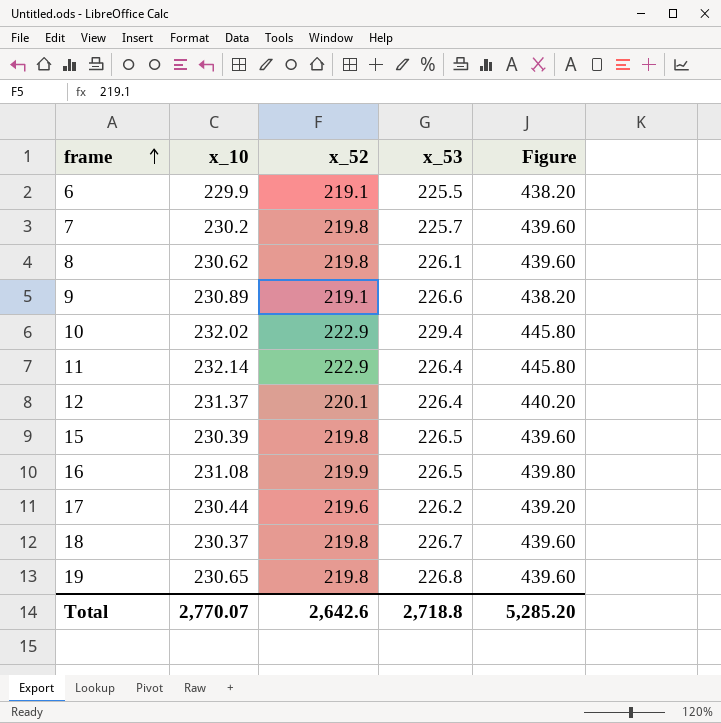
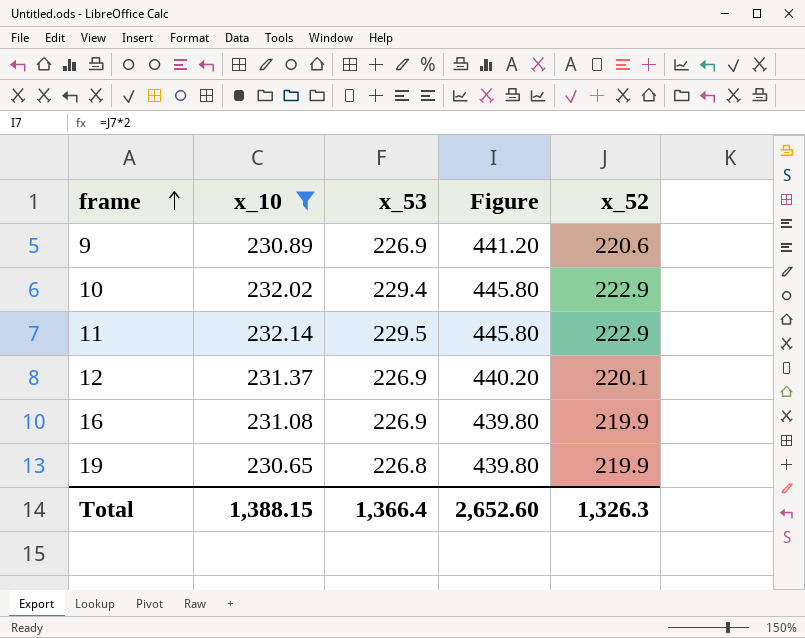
filter: none -> x_10 >= 230.65
column x_52 | position: 3 -> 5
9 | x_53: 226.6 -> 226.9
9 | Figure: 438.20 -> 441.20
9 | x_52: 219.1 -> 220.6
11 | x_53: 226.4 -> 229.5
12 | x_53: 226.4 -> 226.9
16 | x_53: 226.5 -> 226.9
19 | Figure: 439.60 -> 439.80
19 | x_52: 219.8 -> 219.9
Total | x_10: 2,770.07 -> 1,388.15
Total | x_53: 2,718.8 -> 1,366.4
Total | Figure: 5,285.20 -> 2,652.60
Total | x_52: 2,642.6 -> 1,326.3

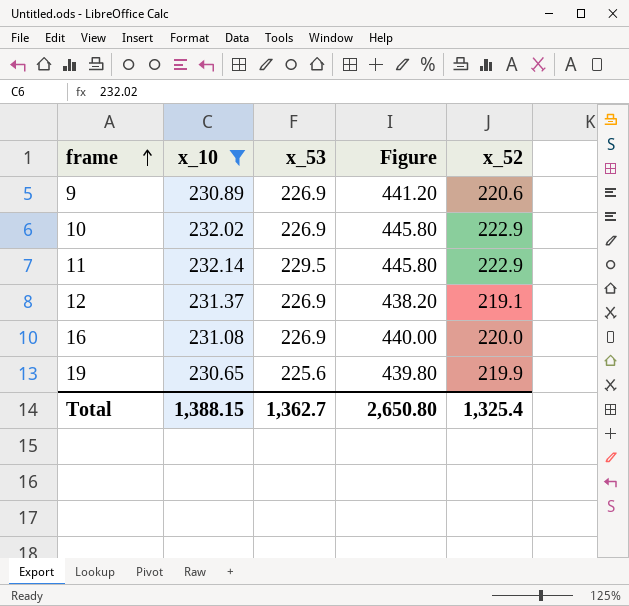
10 | x_53: 229.4 -> 226.9
12 | Figure: 440.20 -> 438.20
12 | x_52: 220.1 -> 219.1
16 | Figure: 439.80 -> 440.00
16 | x_52: 219.9 -> 220.0
19 | x_53: 226.8 -> 225.6
Total | x_53: 1,366.4 -> 1,362.7
Total | Figure: 2,652.60 -> 2,650.80
Total | x_52: 1,326.3 -> 1,325.4

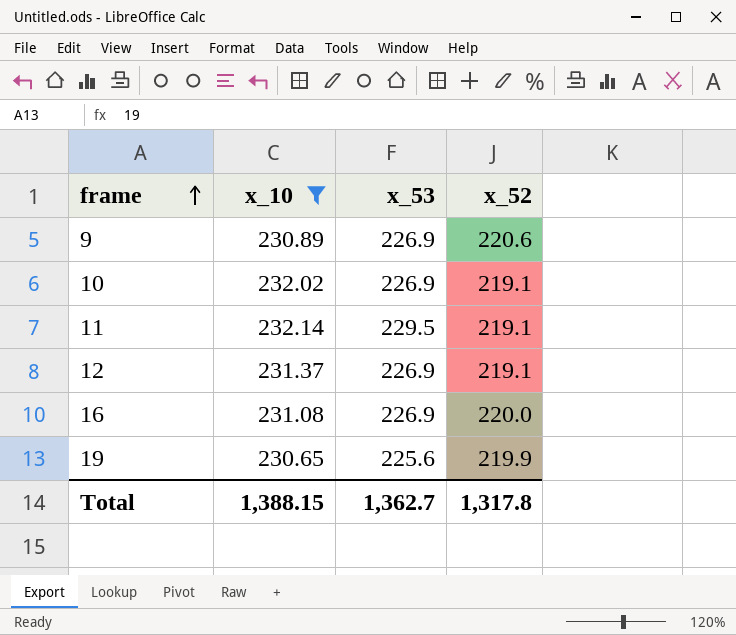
column Figure | formula: [x_52] * 2 -> none
10 | x_52: 222.9 -> 219.1
11 | x_52: 222.9 -> 219.1
Total | x_52: 1,325.4 -> 1,317.8

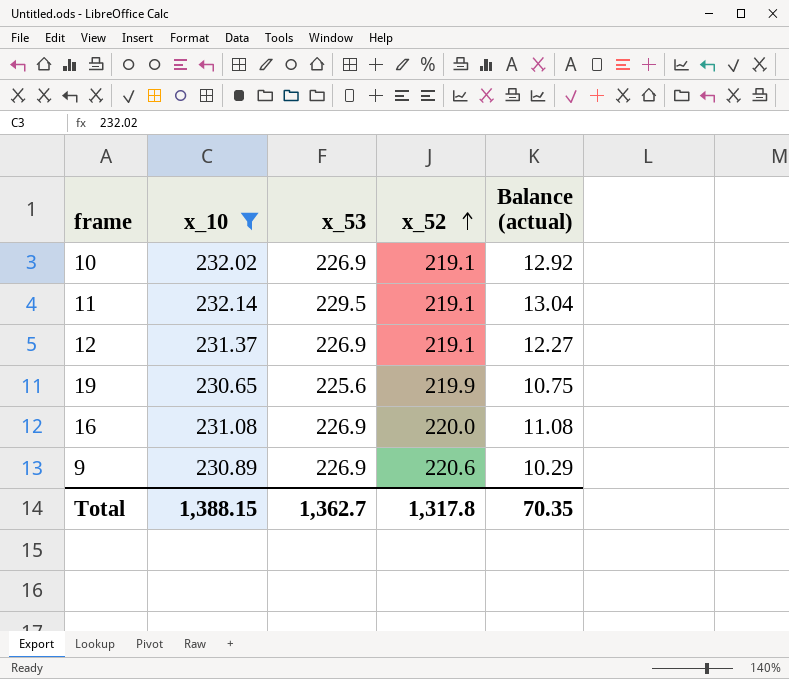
row order: frame ascending -> x_52 ascending
column Balance (actual) | formula: none -> [x_10] - [x_52]

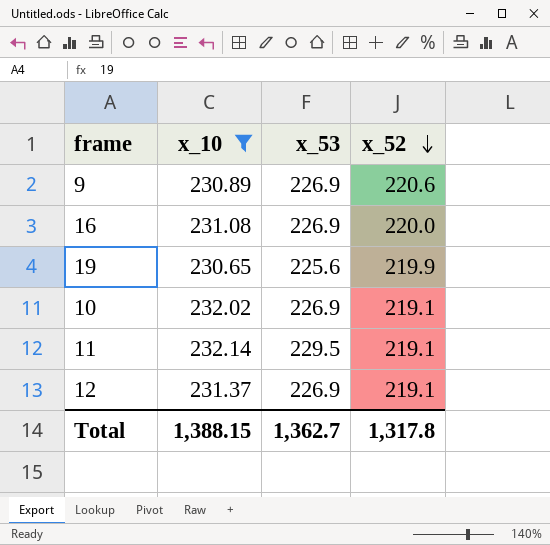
row order: x_52 ascending -> x_52 descending
column Balance (actual) | formula: [x_10] - [x_52] -> none

